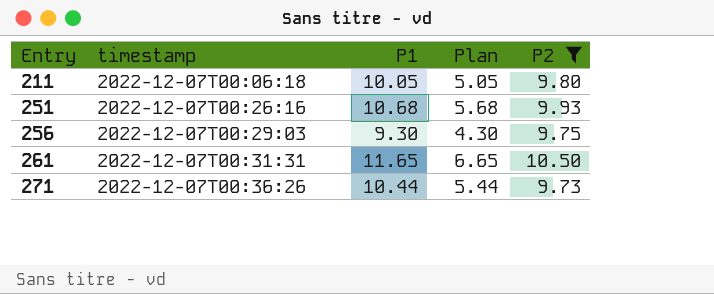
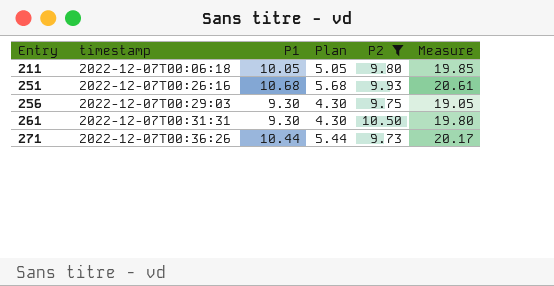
column Measure | formula: none -> [P1] + [P2]
261 | P1: 11.65 -> 9.30
261 | Plan: 6.65 -> 4.30

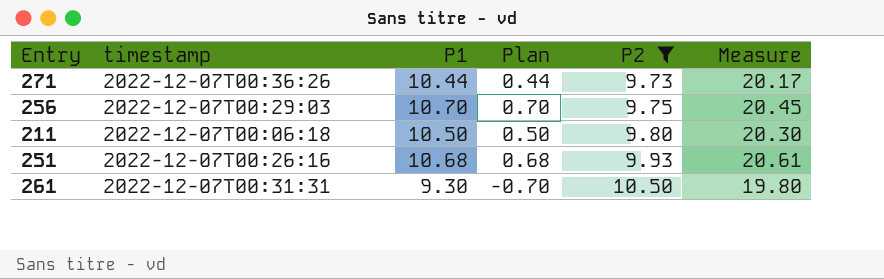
row order: Entry ascending -> P2 ascending
column Plan | formula: [P1] - 5 -> [P1] - 10
256 | P1: 9.30 -> 10.70
256 | Measure: 19.05 -> 20.45
211 | P1: 10.05 -> 10.50
211 | Measure: 19.85 -> 20.30

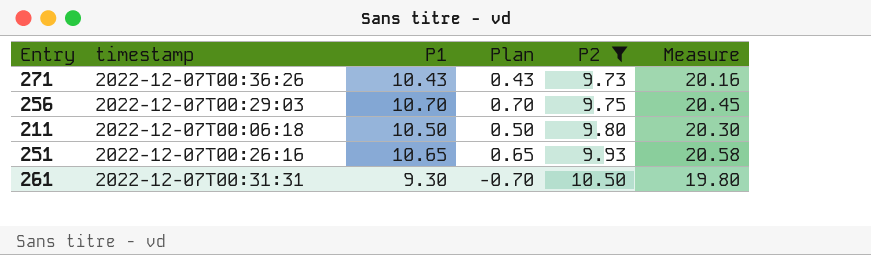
271 | P1: 10.44 -> 10.43
271 | Plan: 0.44 -> 0.43
271 | Measure: 20.17 -> 20.16
251 | P1: 10.68 -> 10.65
251 | Plan: 0.68 -> 0.65
251 | Measure: 20.61 -> 20.58

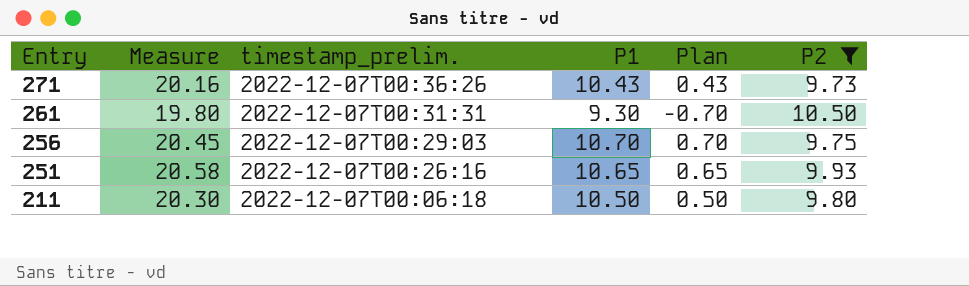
row order: P2 ascending -> Entry descending
column Measure | position: 6 -> 2
column name: timestamp -> timestamp_prelim.

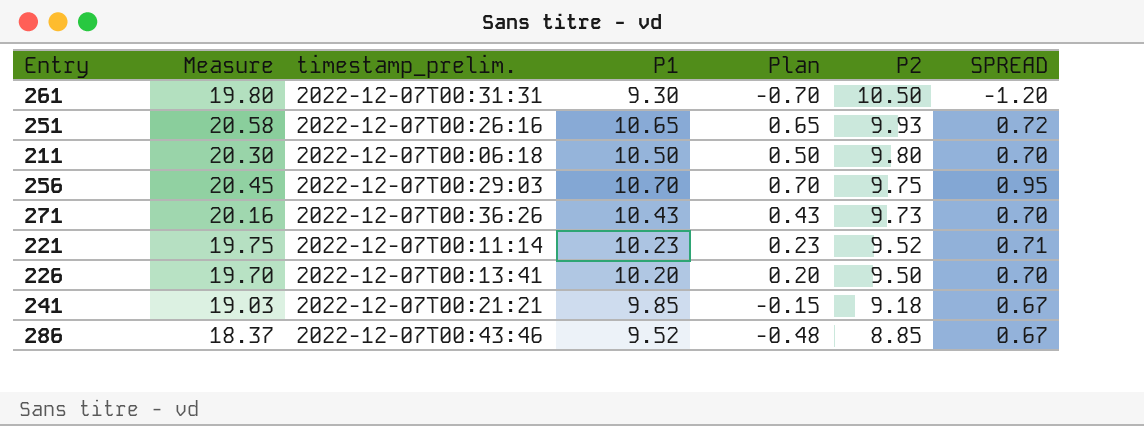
filter: P2 >= 9.73 -> none
row order: Entry descending -> P2 descending
column SPREAD | formula: none -> [P1] - [P2]

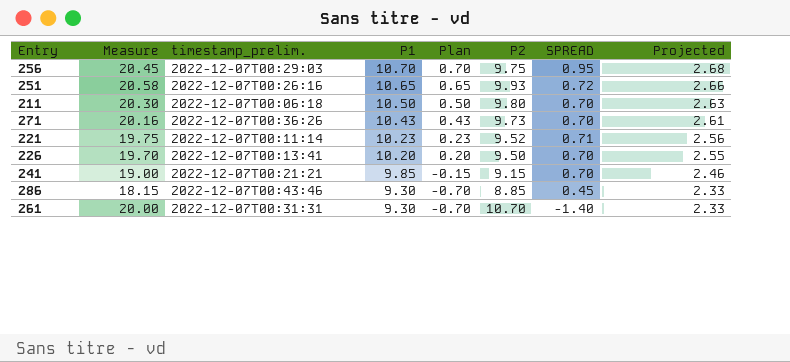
row order: P2 descending -> P1 descending
column Projected | formula: none -> [P1] * 0.25
241 | Measure: 19.03 -> 19.00
241 | P2: 9.18 -> 9.15
241 | SPREAD: 0.67 -> 0.70
286 | Measure: 18.37 -> 18.15
286 | P1: 9.52 -> 9.30
286 | Plan: -0.48 -> -0.70
286 | SPREAD: 0.67 -> 0.45
261 | Measure: 19.80 -> 20.00
261 | P2: 10.50 -> 10.70
261 | SPREAD: -1.20 -> -1.40

